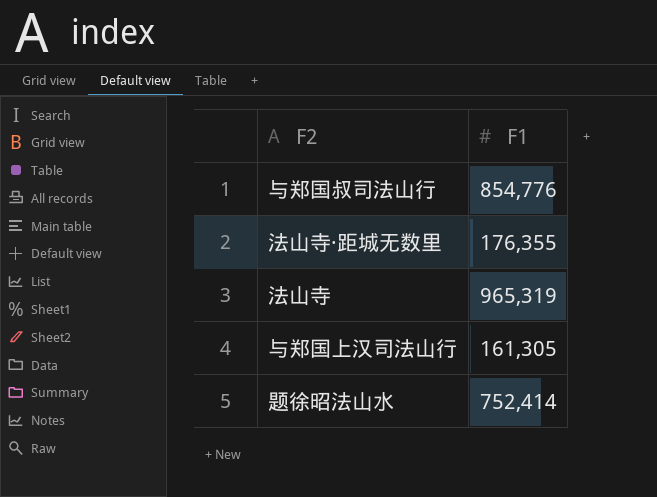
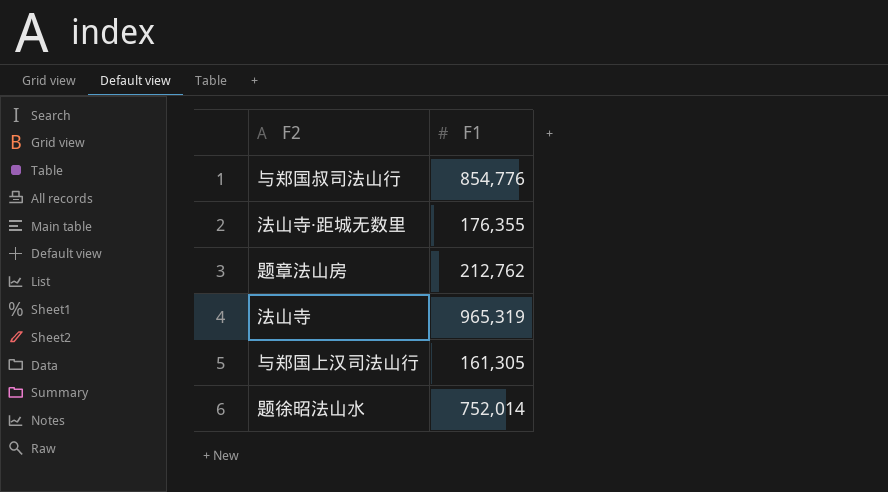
row 题章法山房: none -> 212,762
题徐昭法山水 | F1: 752,414 -> 752,014

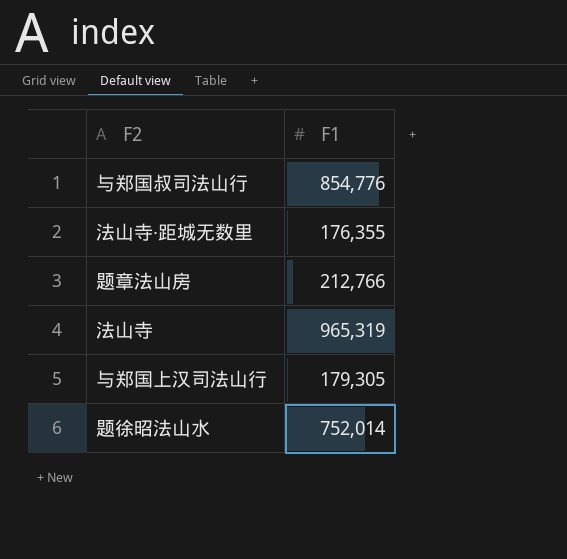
题章法山房 | F1: 212,762 -> 212,766
与郑国上汉司法山行 | F1: 161,305 -> 179,305

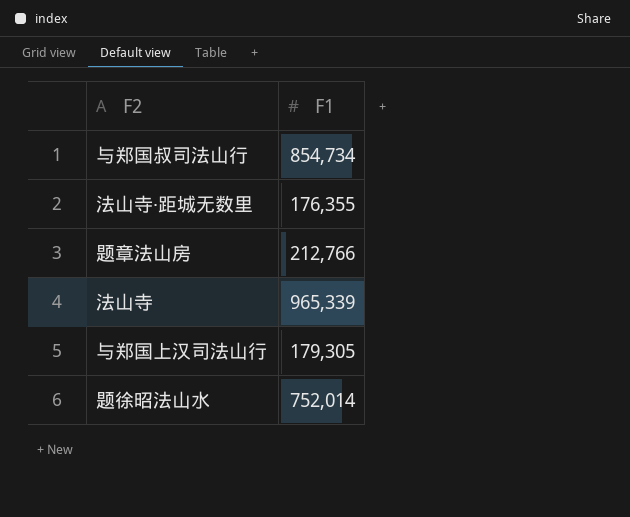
与郑国叔司法山行 | F1: 854,776 -> 854,734
法山寺 | F1: 965,319 -> 965,339

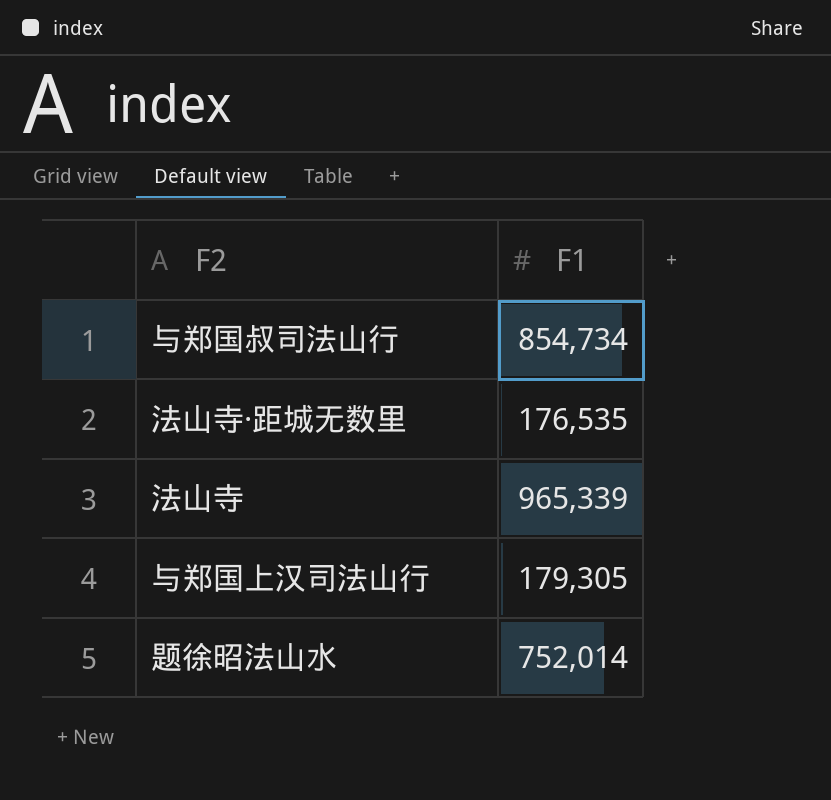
row 题章法山房: 212,766 -> none
法山寺·距城无数里 | F1: 176,355 -> 176,535

